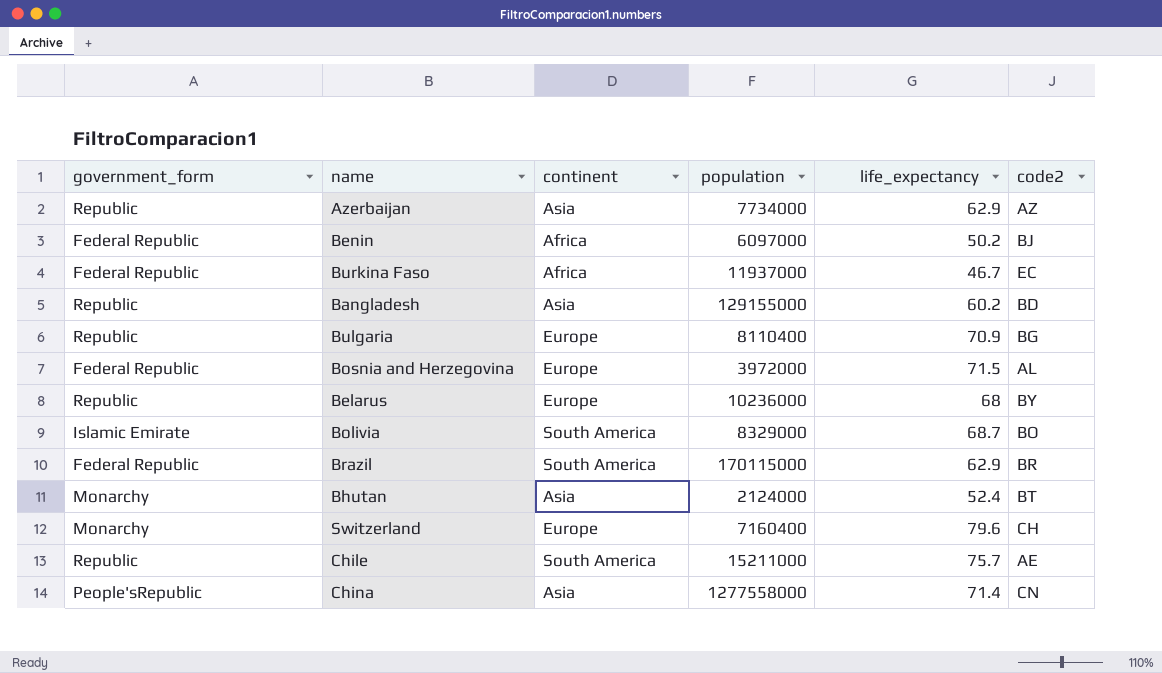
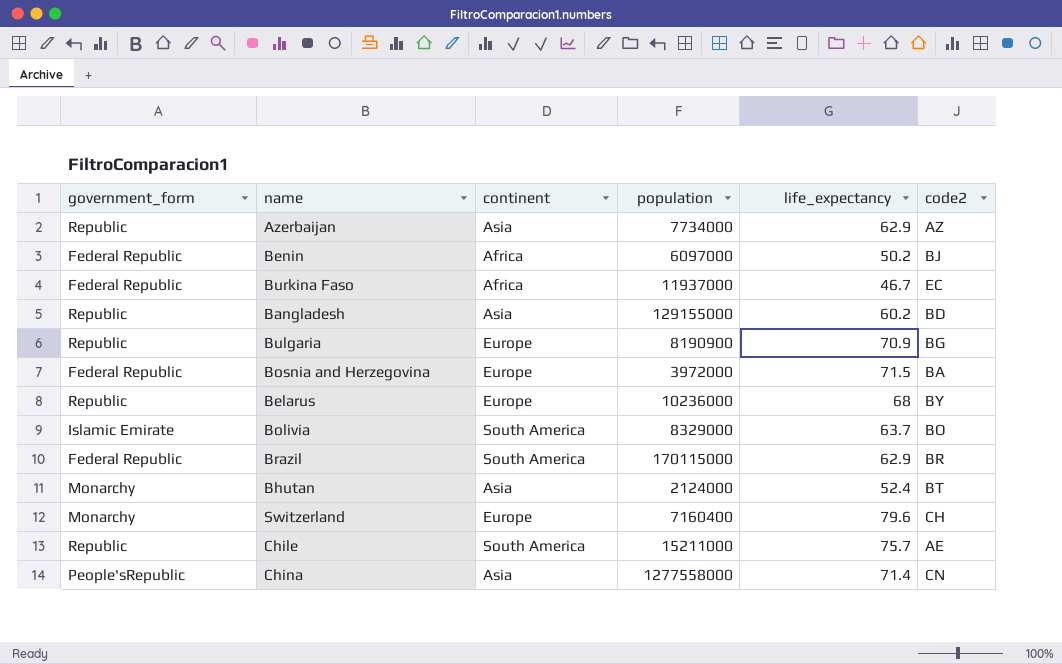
Bulgaria | population: 8110400 -> 8190900
Bosnia and Herzegovina | code2: AL -> BA
Bolivia | life_expectancy: 68.7 -> 63.7

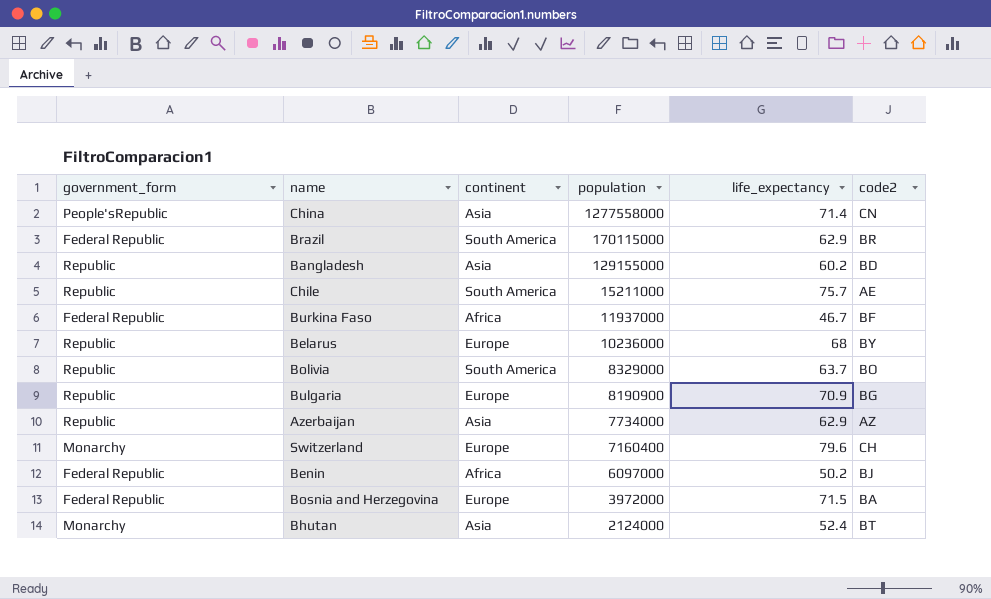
row order: none -> population descending
Burkina Faso | code2: EC -> BF
Bolivia | government_form: Islamic Emirate -> Republic

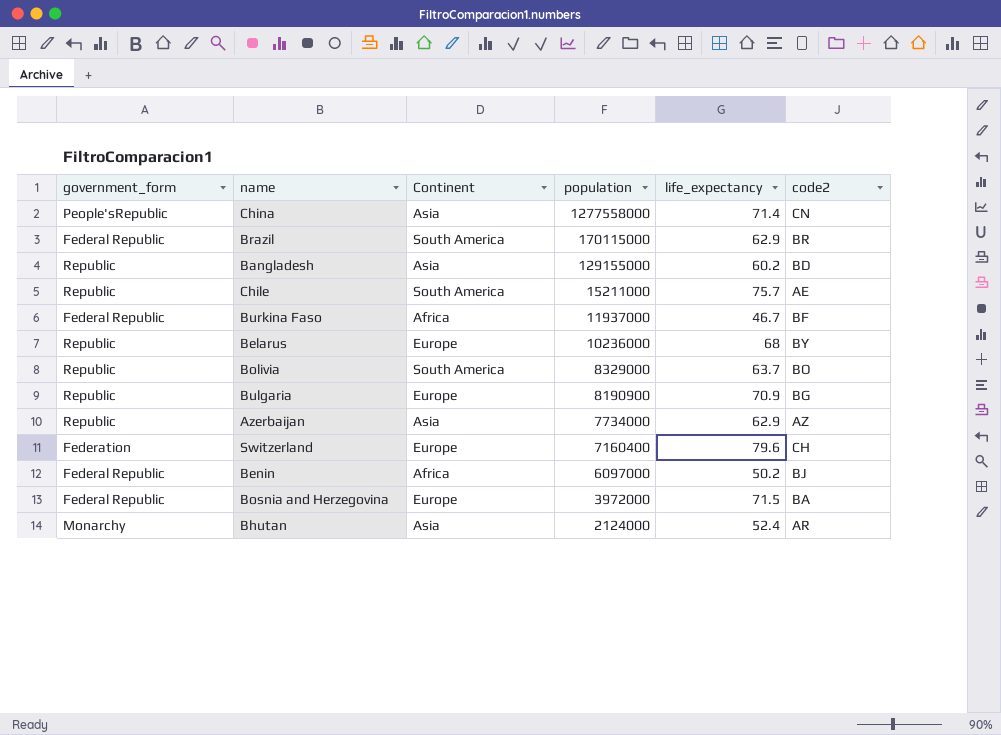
column name: continent -> Continent
Switzerland | government_form: Monarchy -> Federation
Bhutan | code2: BT -> AR

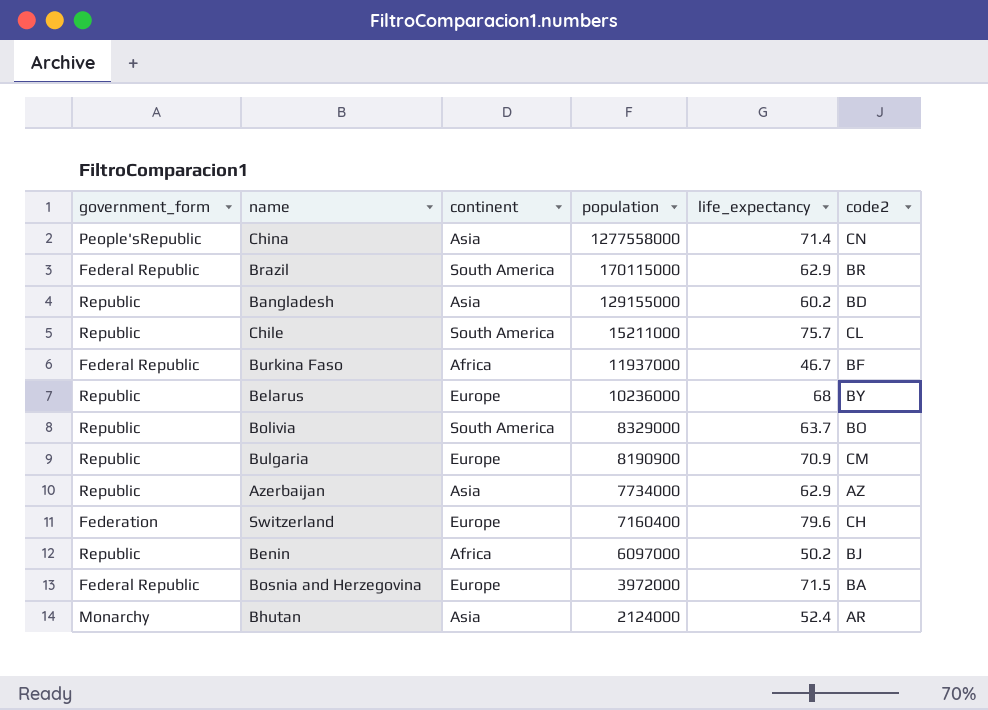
column name: Continent -> continent
Chile | code2: AE -> CL
Bulgaria | code2: BG -> CM
Benin | government_form: Federal Republic -> Republic

